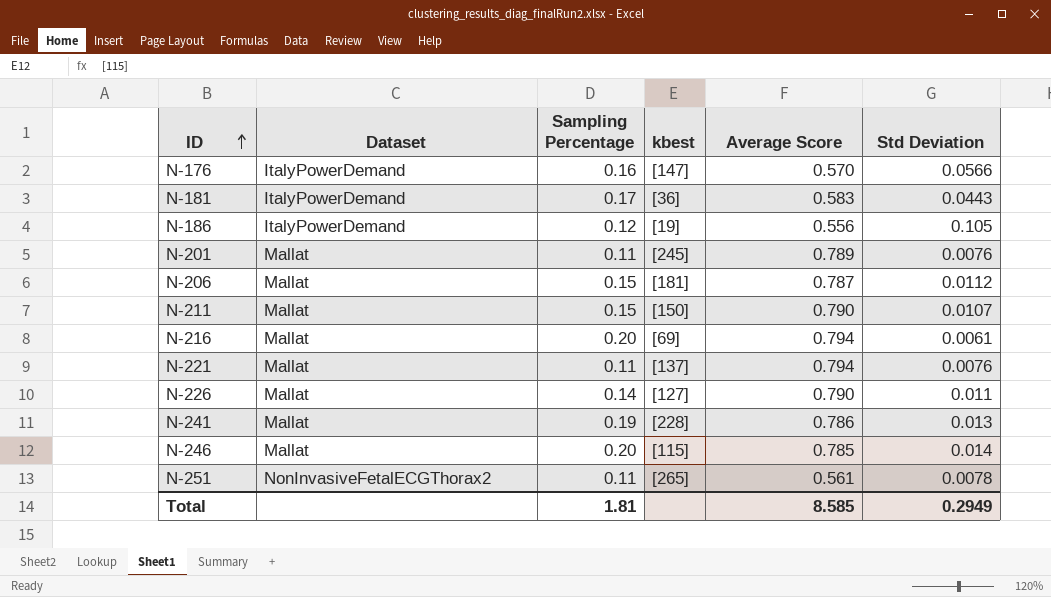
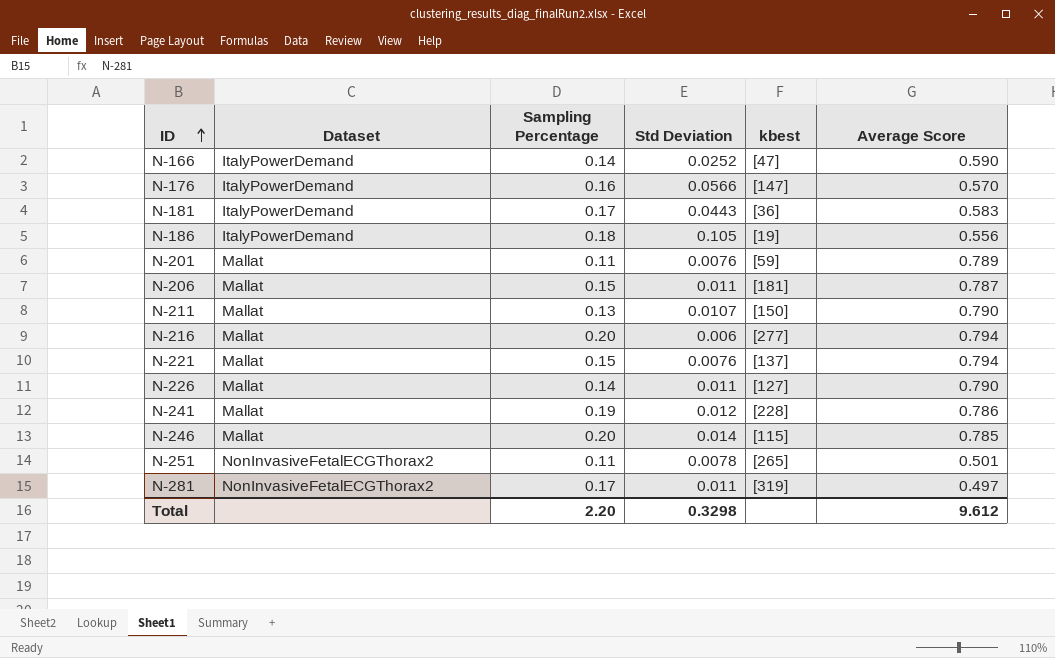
column Std Deviation | position: 6 -> 4
row N-166: none -> ItalyPowerDemand | 0.14 | 0.0252 | [47] | 0.590
N-186 | Sampling Percentage: 0.12 -> 0.18
N-201 | kbest: [245] -> [59]
N-206 | Std Deviation: 0.0112 -> 0.011
N-211 | Sampling Percentage: 0.15 -> 0.13
N-216 | Std Deviation: 0.0061 -> 0.006
N-216 | kbest: [69] -> [277]
N-221 | Sampling Percentage: 0.11 -> 0.15
N-241 | Std Deviation: 0.013 -> 0.012
N-251 | Average Score: 0.561 -> 0.501
row N-281: none -> NonInvasiveFetalECGThorax2 | 0.17 | 0.011 | [319] | 0.497
Total | Sampling Percentage: 1.81 -> 2.20
Total | Std Deviation: 0.2949 -> 0.3298
Total | Average Score: 8.585 -> 9.612

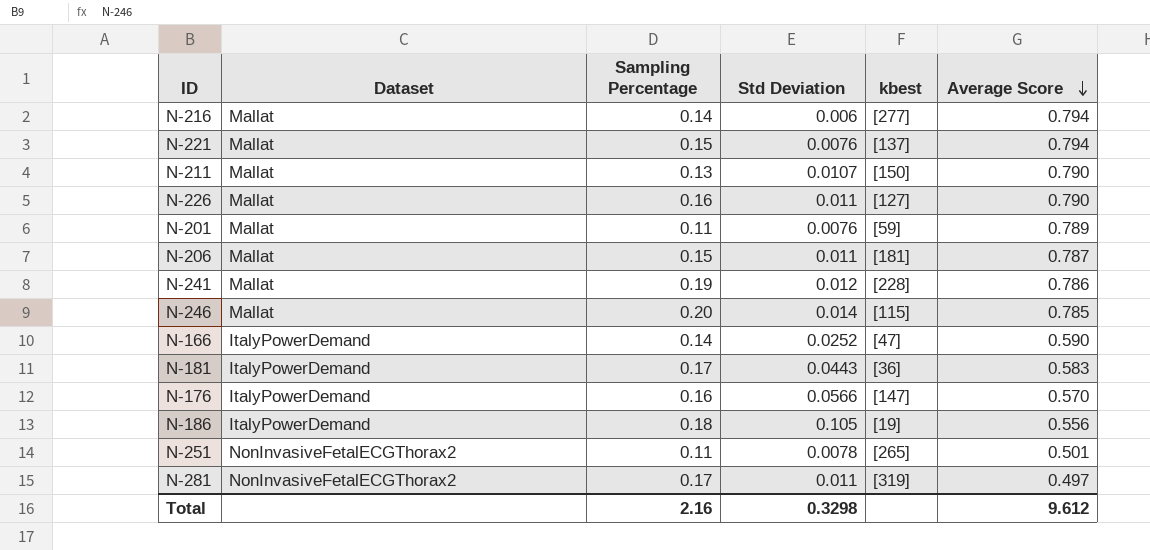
row order: ID ascending -> Average Score descending
N-216 | Sampling Percentage: 0.20 -> 0.14
N-226 | Sampling Percentage: 0.14 -> 0.16
Total | Sampling Percentage: 2.20 -> 2.16

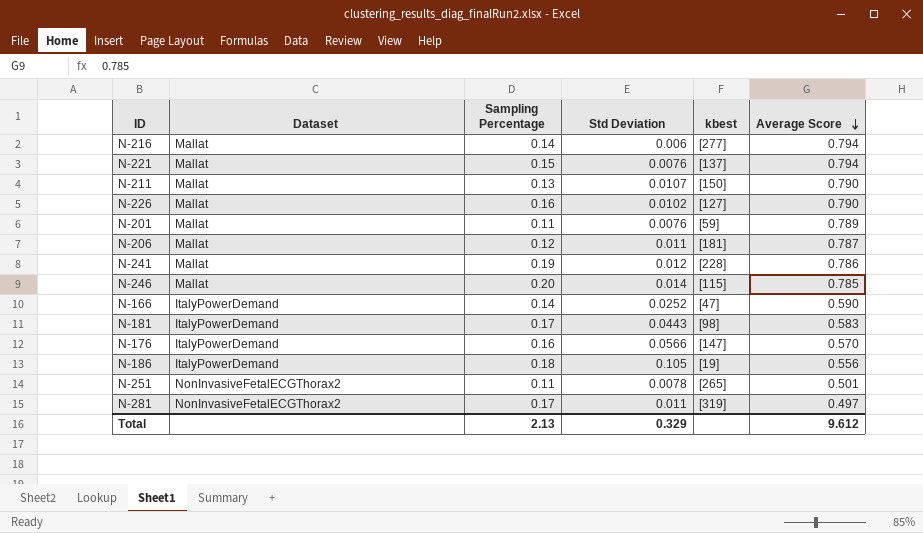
N-226 | Std Deviation: 0.011 -> 0.0102
N-206 | Sampling Percentage: 0.15 -> 0.12
N-181 | kbest: [36] -> [98]
Total | Sampling Percentage: 2.16 -> 2.13
Total | Std Deviation: 0.3298 -> 0.329

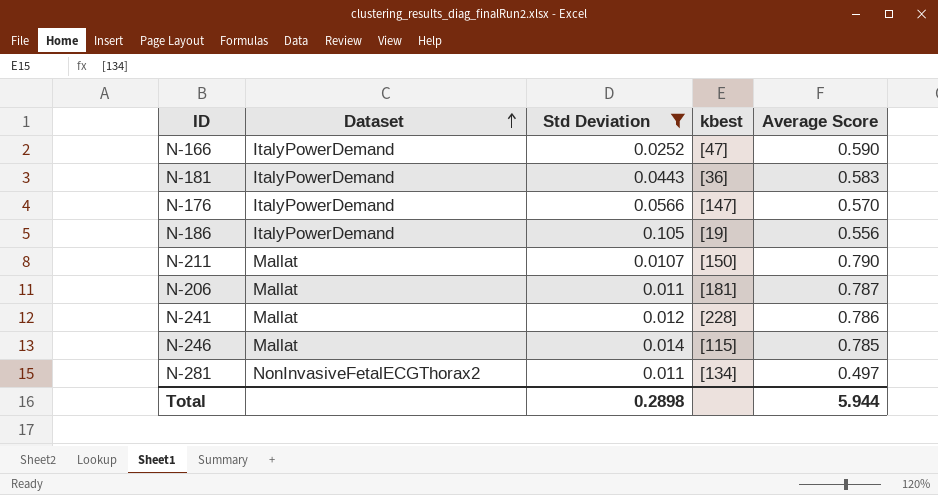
filter: none -> Std Deviation >= 0.0107
row order: Average Score descending -> Dataset ascending
column Sampling Percentage | position: 3 -> none
N-181 | kbest: [98] -> [36]
N-281 | kbest: [319] -> [134]
Total | Std Deviation: 0.329 -> 0.2898
Total | Average Score: 9.612 -> 5.944

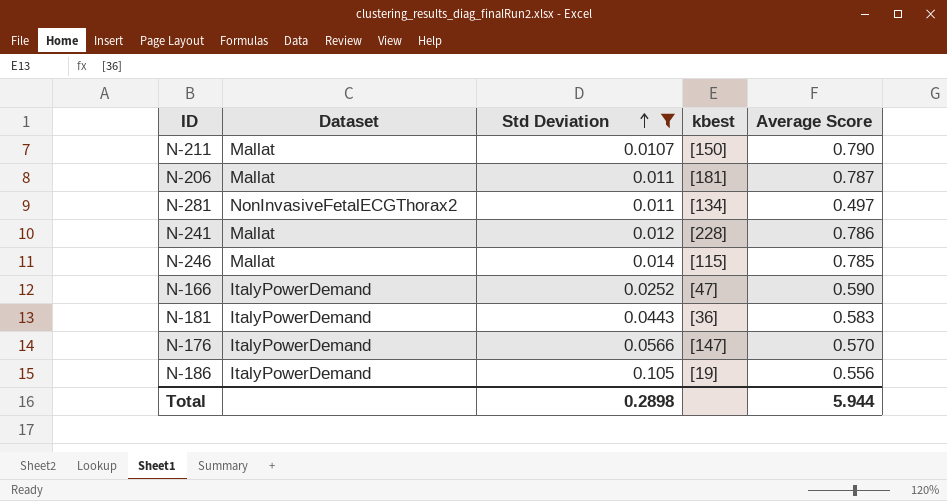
row order: Dataset ascending -> Std Deviation ascending

